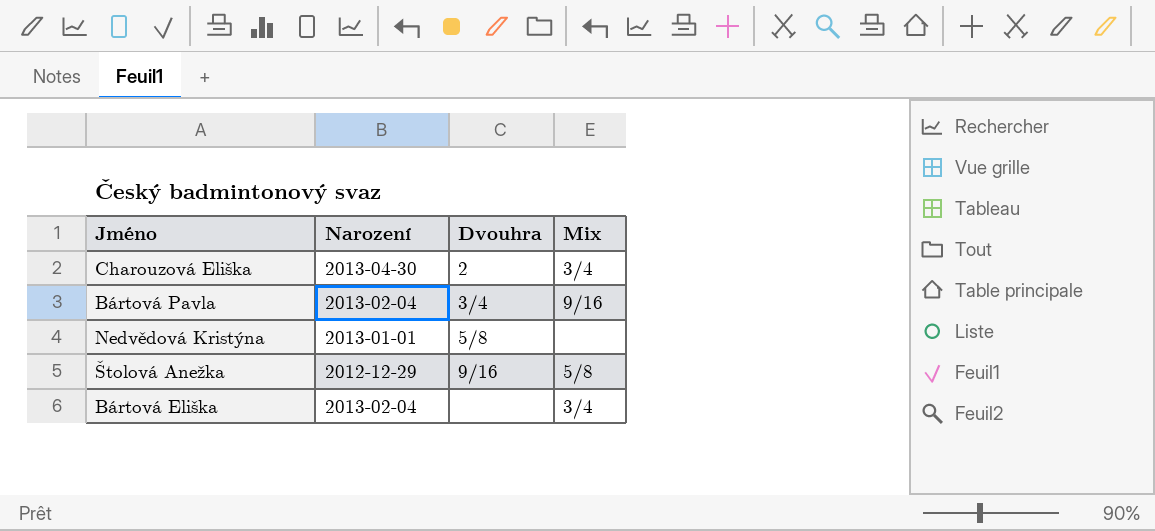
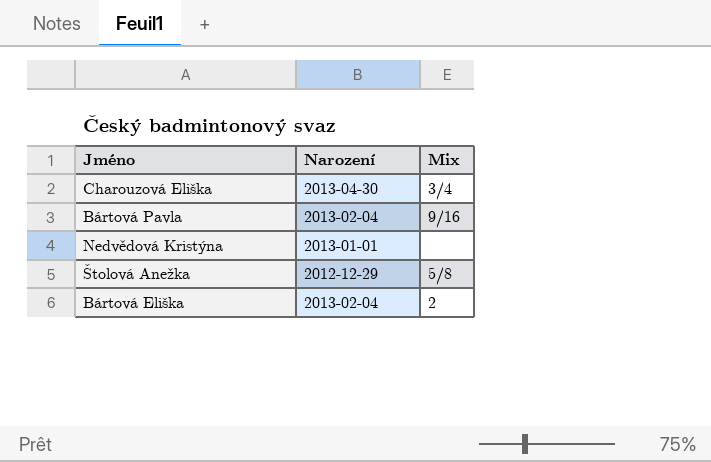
column Dvouhra | position: 3 -> none
Bártová Eliška | Mix: 3/4 -> 2

